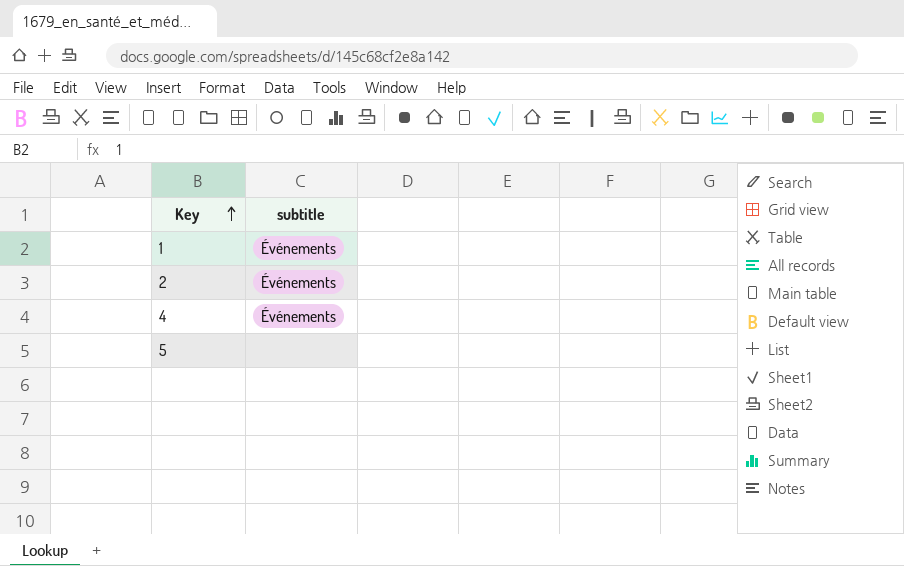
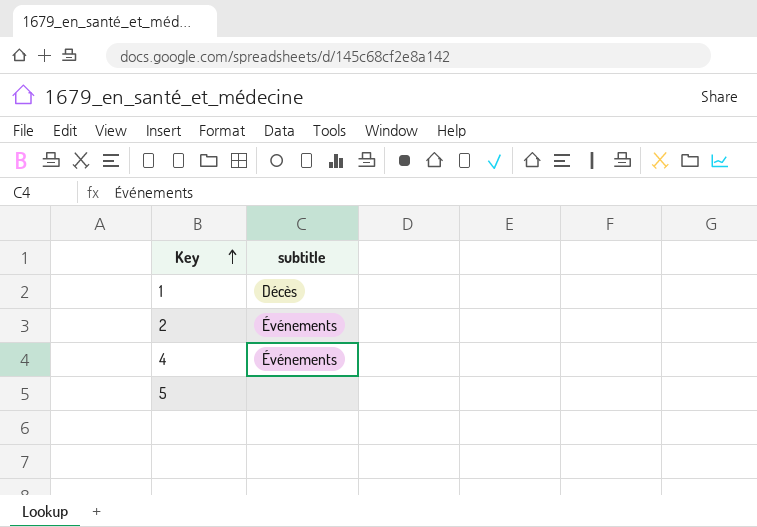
1 | subtitle: Événements -> Décès

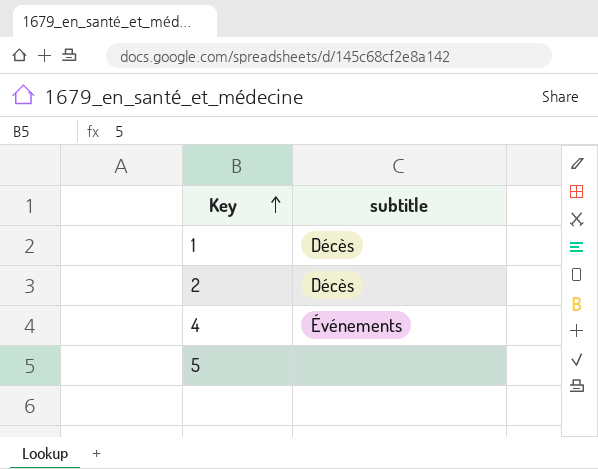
2 | subtitle: Événements -> Décès

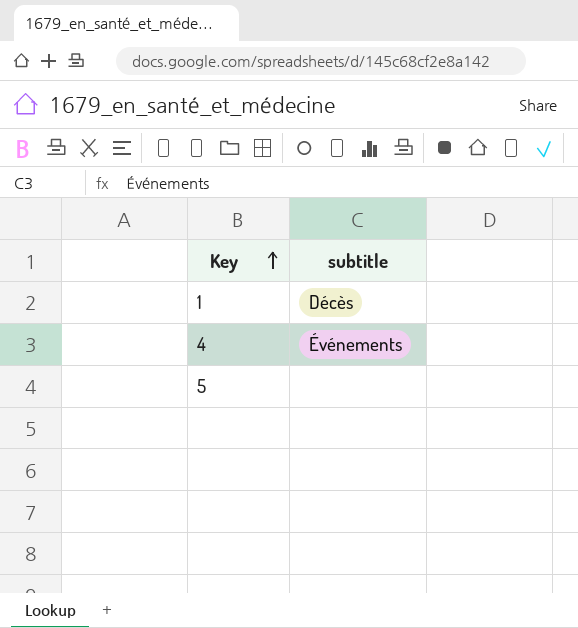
row 2: Décès -> none

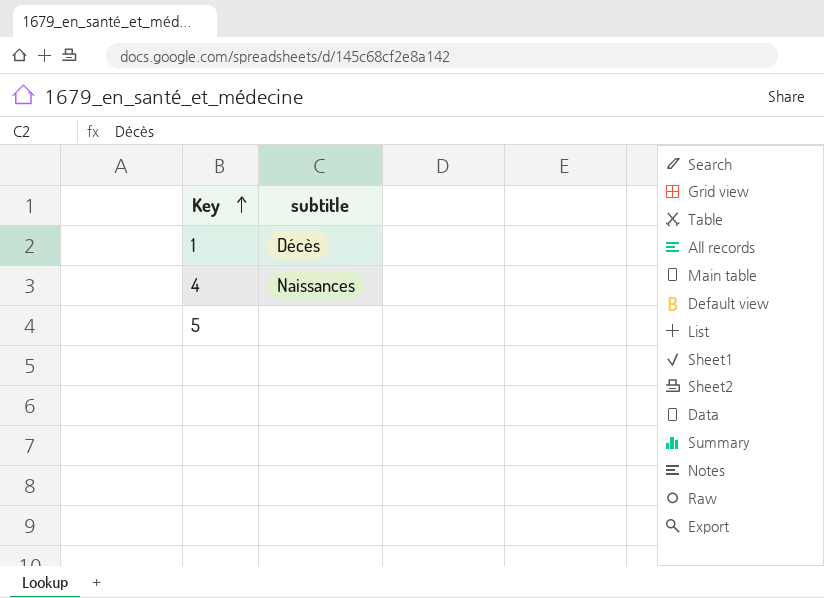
4 | subtitle: Événements -> Naissances

